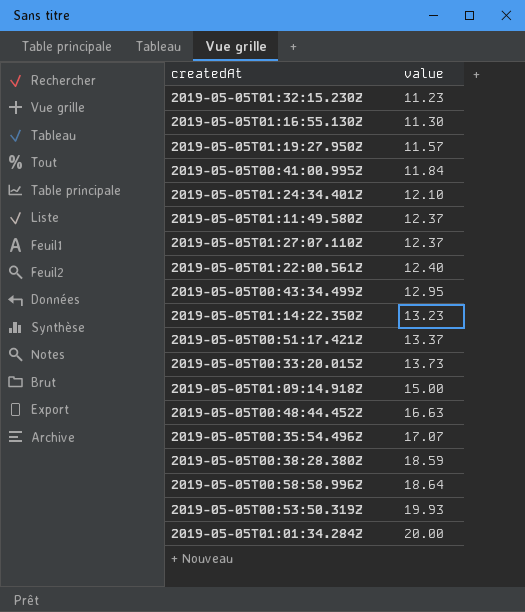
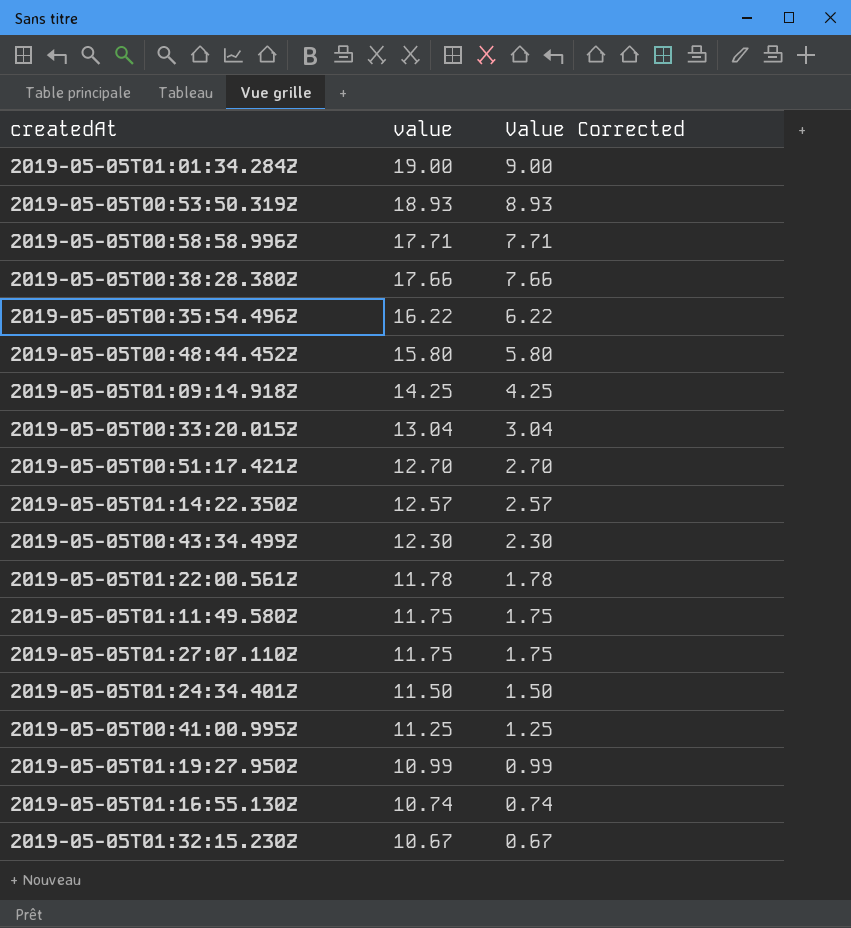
row order: value ascending -> value descending
column Value Corrected | formula: none -> [value] - 10
2019-05-05T01:01:34.284Z | value: 20.00 -> 19.00
2019-05-05T00:53:50.319Z | value: 19.93 -> 18.93
2019-05-05T00:58:58.996Z | value: 18.64 -> 17.71
2019-05-05T00:38:28.380Z | value: 18.59 -> 17.66
2019-05-05T00:35:54.496Z | value: 17.07 -> 16.22
2019-05-05T00:48:44.452Z | value: 16.63 -> 15.80
2019-05-05T01:09:14.918Z | value: 15.00 -> 14.25
2019-05-05T00:33:20.015Z | value: 13.73 -> 13.04
2019-05-05T00:51:17.421Z | value: 13.37 -> 12.70
2019-05-05T01:14:22.350Z | value: 13.23 -> 12.57
2019-05-05T00:43:34.499Z | value: 12.95 -> 12.30
2019-05-05T01:22:00.561Z | value: 12.40 -> 11.78
2019-05-05T01:11:49.580Z | value: 12.37 -> 11.75
2019-05-05T01:27:07.110Z | value: 12.37 -> 11.75
2019-05-05T01:24:34.401Z | value: 12.10 -> 11.50
2019-05-05T00:41:00.995Z | value: 11.84 -> 11.25
2019-05-05T01:19:27.950Z | value: 11.57 -> 10.99
2019-05-05T01:16:55.130Z | value: 11.30 -> 10.74
2019-05-05T01:32:15.230Z | value: 11.23 -> 10.67

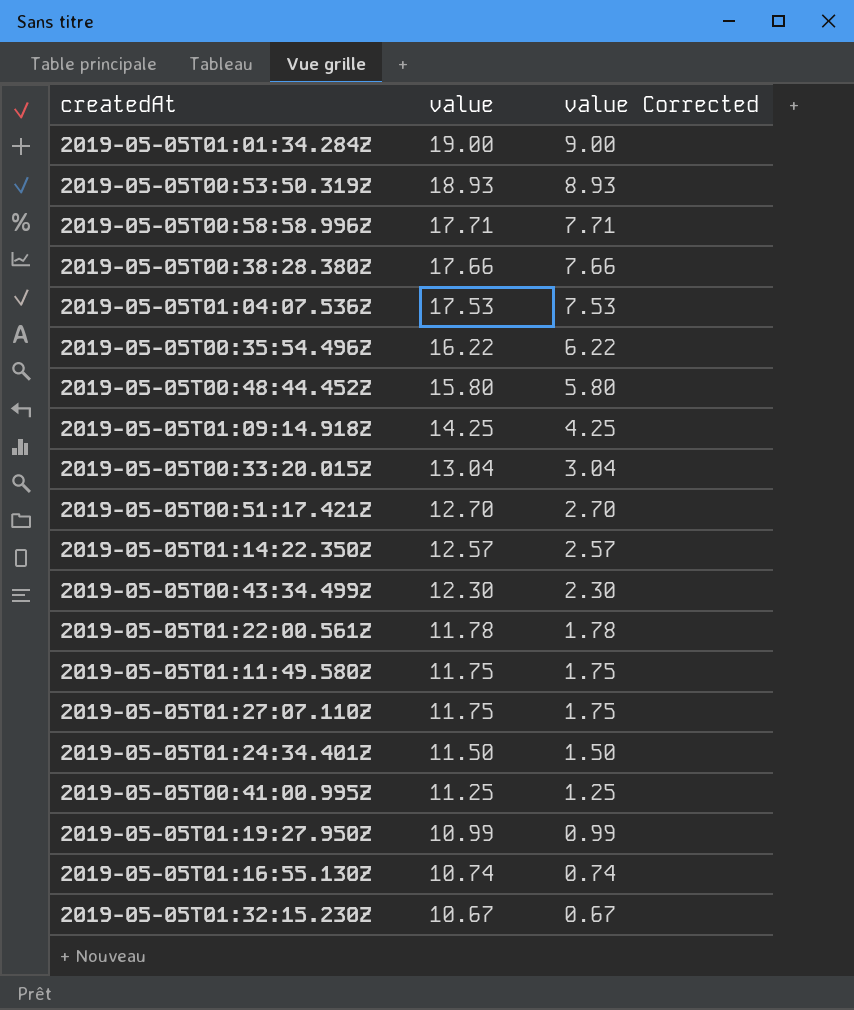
column name: Value Corrected -> value Corrected
row 2019-05-05T01:04:07.536Z: none -> 17.53 | 7.53

